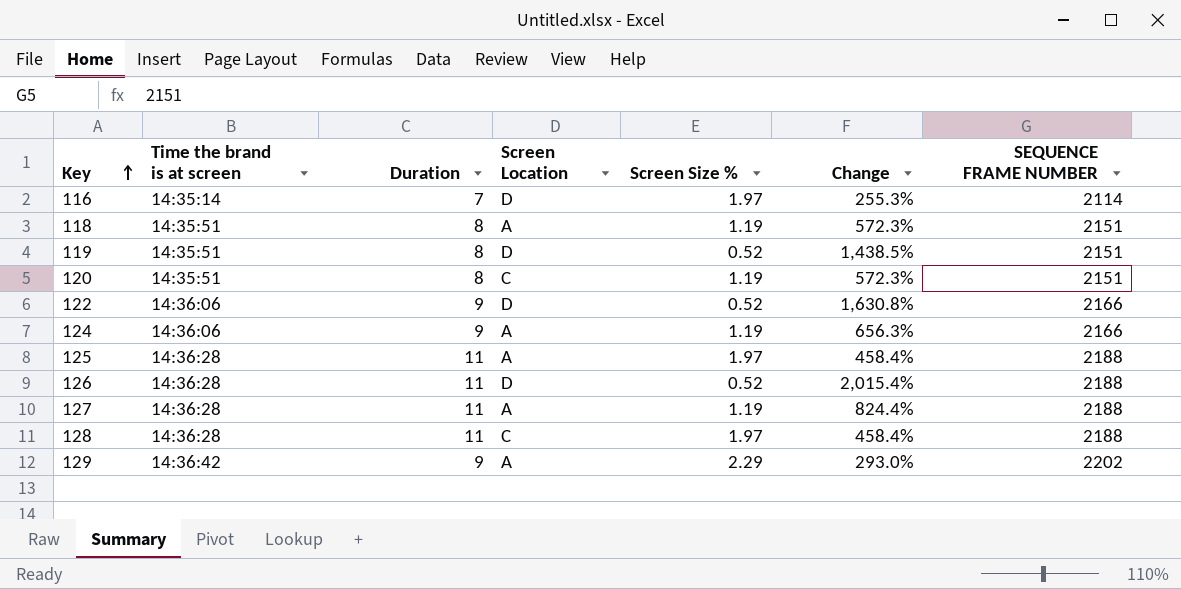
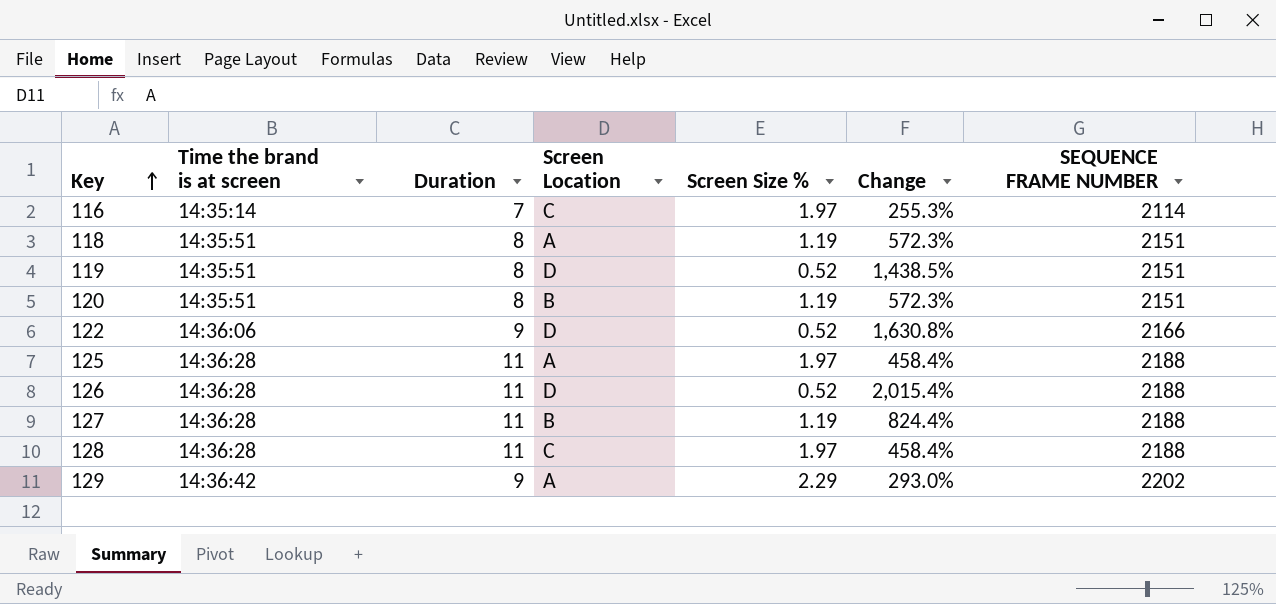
row 124: 14:36:06 | 9 | A | 1.19 | 656.3% | 2166 -> none
116 | Screen Location: D -> C
120 | Screen Location: C -> B
127 | Screen Location: A -> B

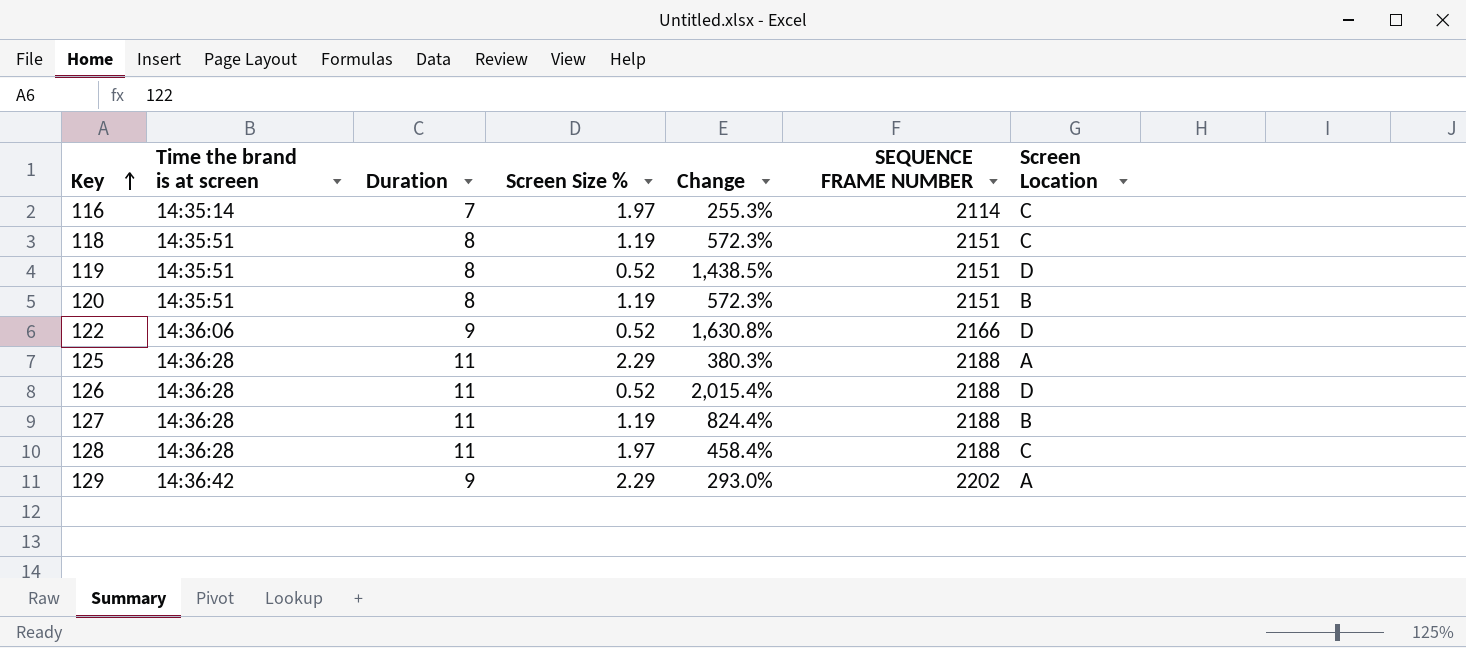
column Screen Location | position: 4 -> 7
118 | Screen Location: A -> C
125 | Screen Size %: 1.97 -> 2.29
125 | Change: 458.4% -> 380.3%

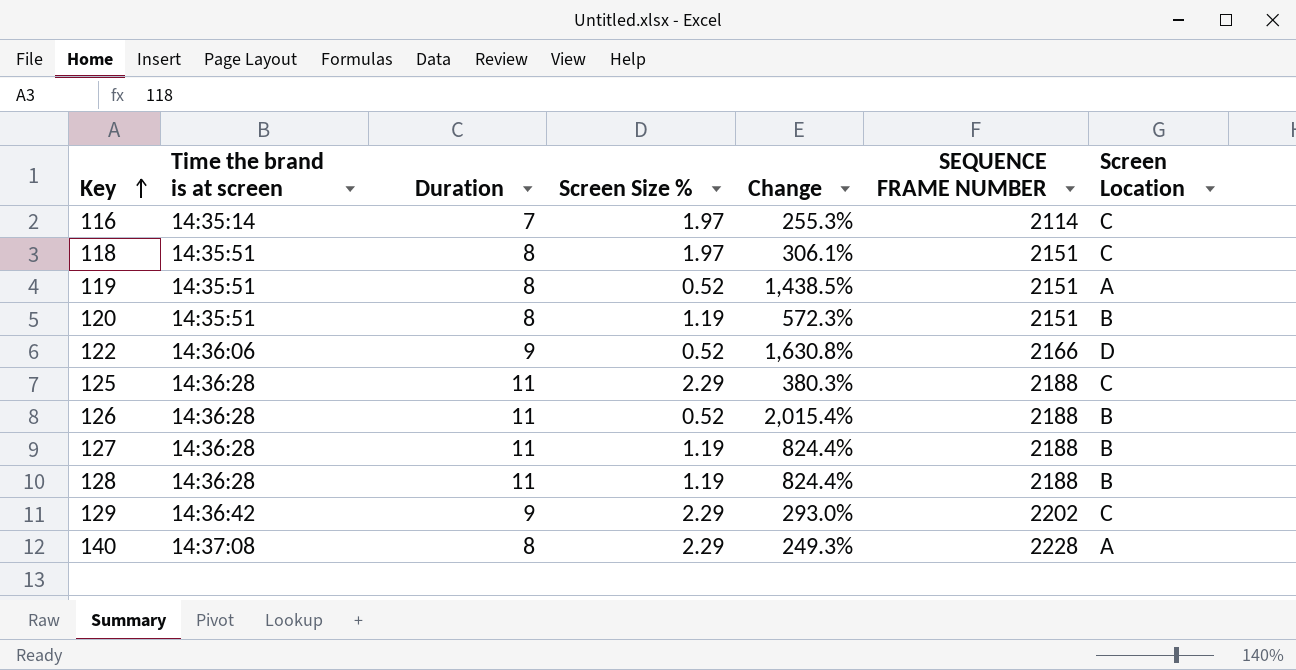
118 | Screen Size %: 1.19 -> 1.97
118 | Change: 572.3% -> 306.1%
119 | Screen Location: D -> A
125 | Screen Location: A -> C
126 | Screen Location: D -> B
128 | Screen Size %: 1.97 -> 1.19
128 | Change: 458.4% -> 824.4%
128 | Screen Location: C -> B
129 | Screen Location: A -> C
row 140: none -> 14:37:08 | 8 | 2.29 | 249.3% | 2228 | A

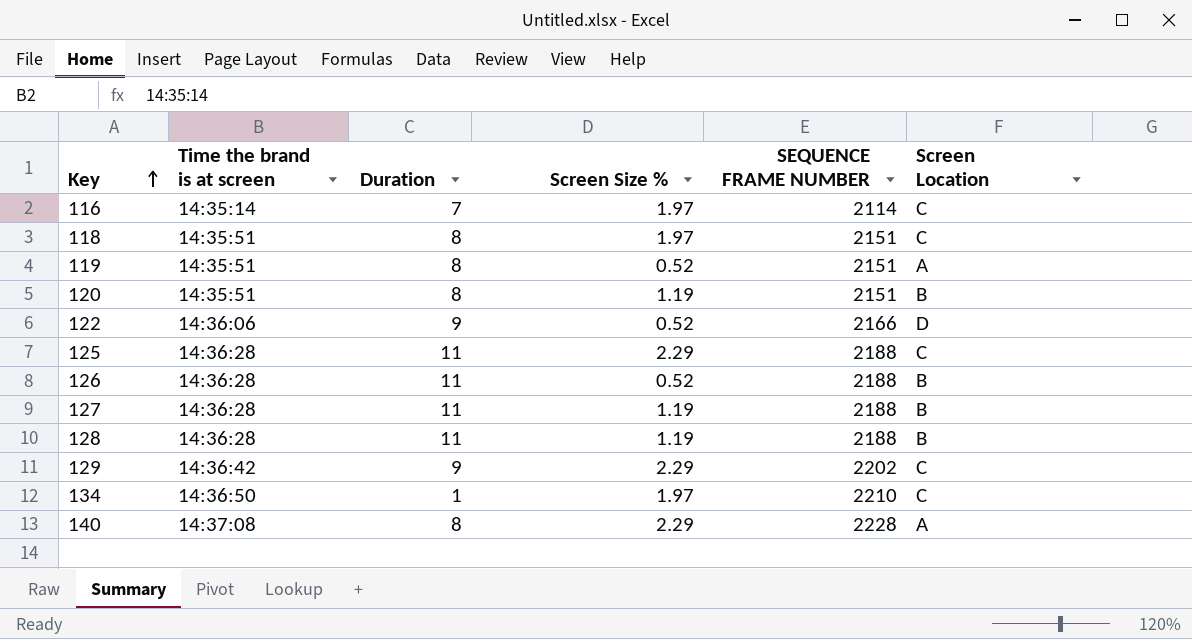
column Change | formula: ([Duration] - [Screen Size %]) / [Screen Size %] -> none
row 134: none -> 14:36:50 | 1 | 1.97 | 2210 | C

